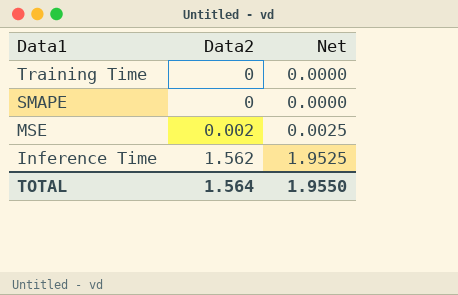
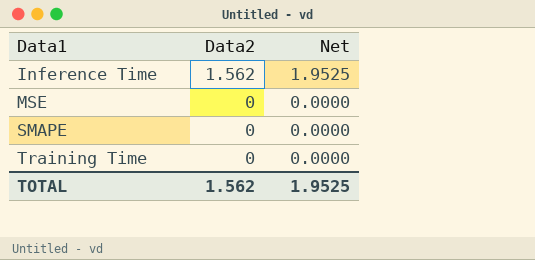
row order: Data1 descending -> Data1 ascending
MSE | Data2: 0.002 -> 0
MSE | Net: 0.0025 -> 0.0000
TOTAL | Data2: 1.564 -> 1.562
TOTAL | Net: 1.9550 -> 1.9525

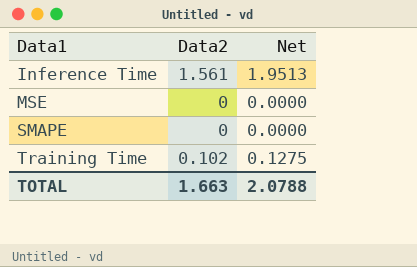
Inference Time | Data2: 1.562 -> 1.561
Inference Time | Net: 1.9525 -> 1.9513
Training Time | Data2: 0 -> 0.102
Training Time | Net: 0.0000 -> 0.1275
TOTAL | Data2: 1.562 -> 1.663
TOTAL | Net: 1.9525 -> 2.0788

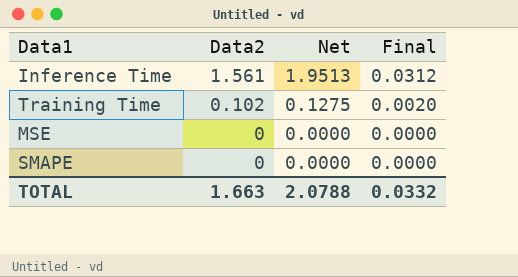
row order: Data1 ascending -> Data2 descending
column Final | formula: none -> [Data2] * 0.02

